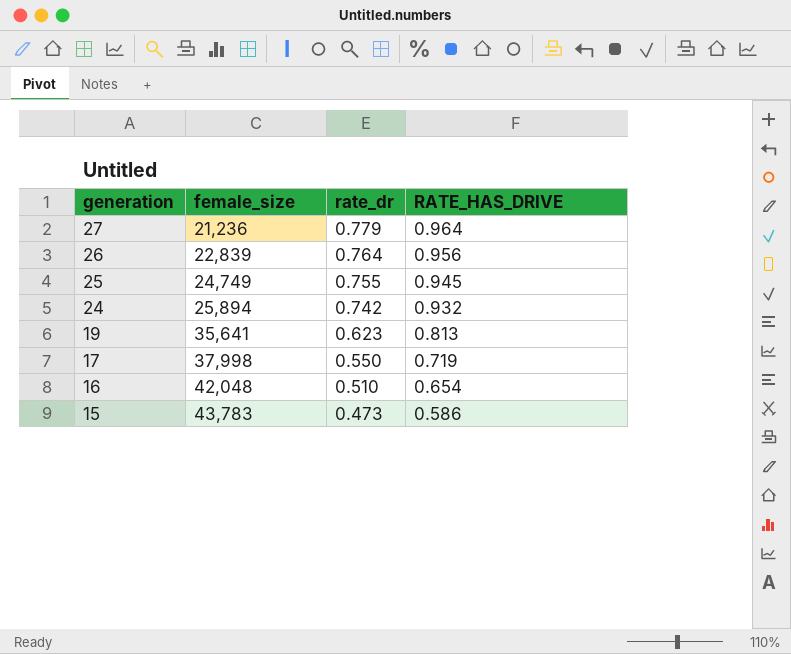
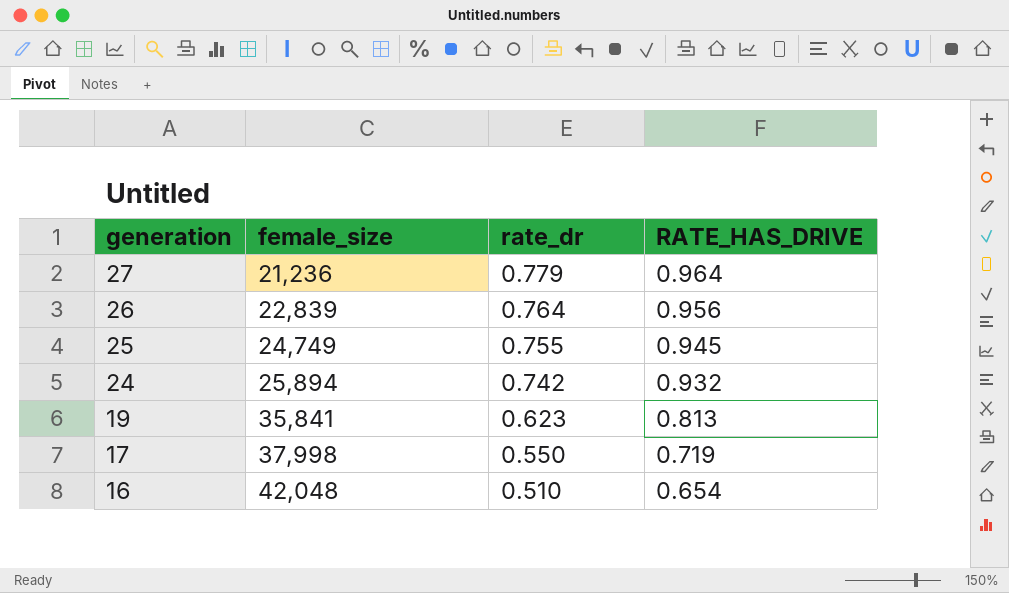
row 15: 43,783 | 0.473 | 0.586 -> none
19 | female_size: 35,641 -> 35,841

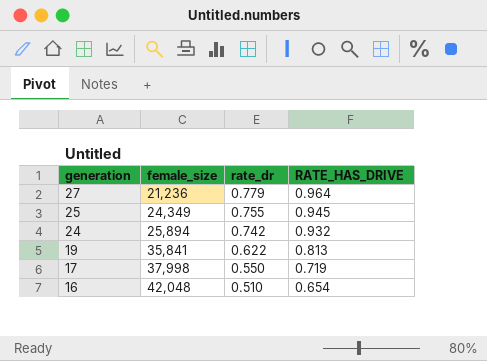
row 26: 22,839 | 0.764 | 0.956 -> none
25 | female_size: 24,749 -> 24,349
19 | rate_dr: 0.623 -> 0.622

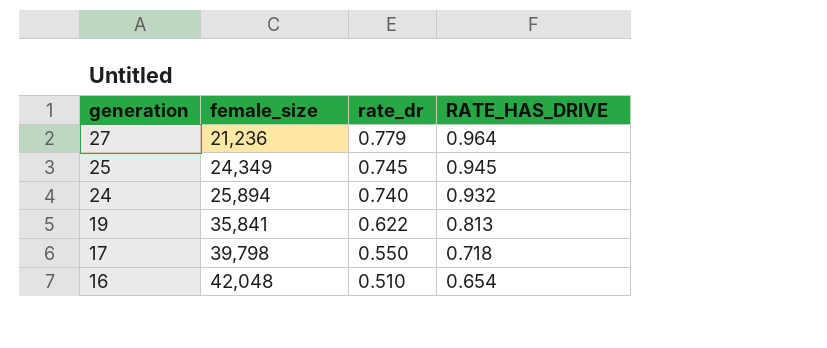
25 | rate_dr: 0.755 -> 0.745
24 | rate_dr: 0.742 -> 0.740
17 | female_size: 37,998 -> 39,798
17 | RATE_HAS_DRIVE: 0.719 -> 0.718

